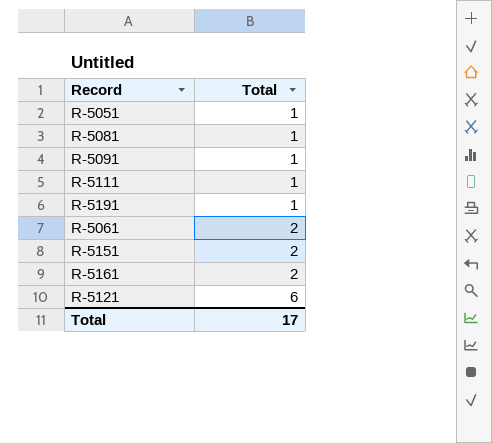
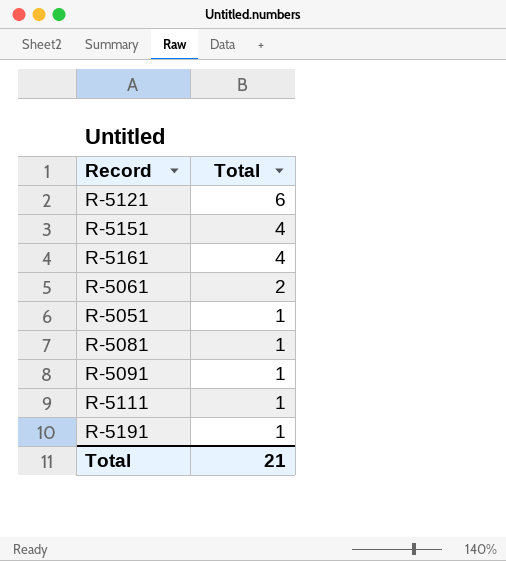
row order: Total ascending -> Total descending
R-5151 | Total: 2 -> 4
R-5161 | Total: 2 -> 4
Total | Total: 17 -> 21

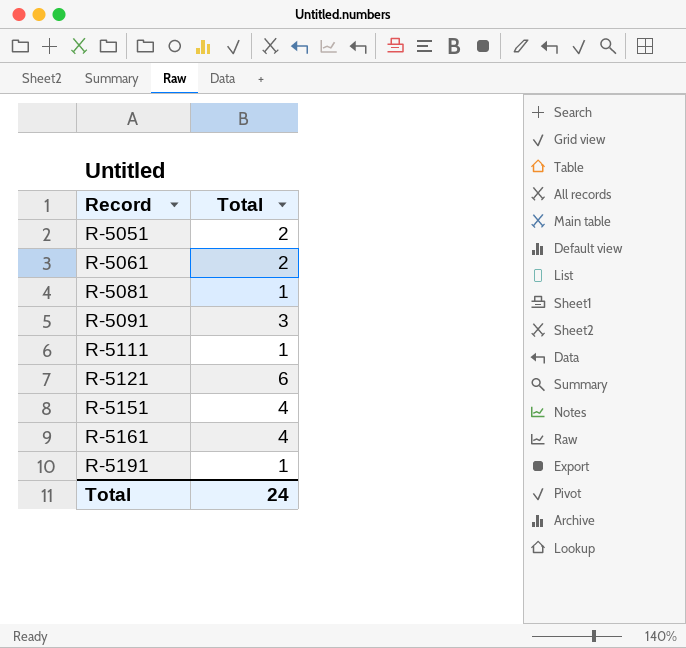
row order: Total descending -> Record ascending
R-5051 | Total: 1 -> 2
R-5091 | Total: 1 -> 3
Total | Total: 21 -> 24

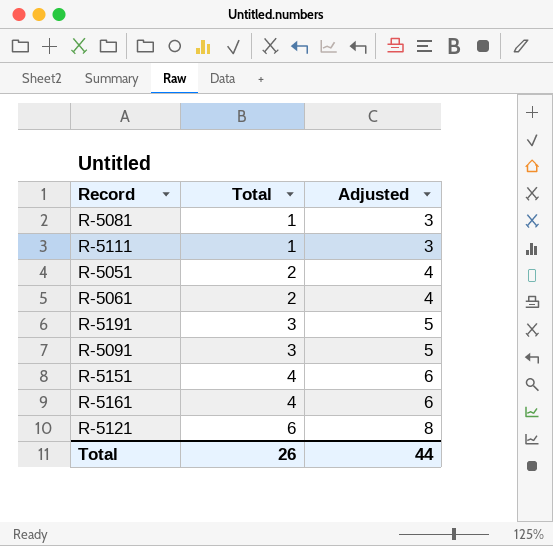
row order: Record ascending -> Total ascending
column Adjusted | formula: none -> [Total] + 2
R-5191 | Total: 1 -> 3
Total | Total: 24 -> 26

